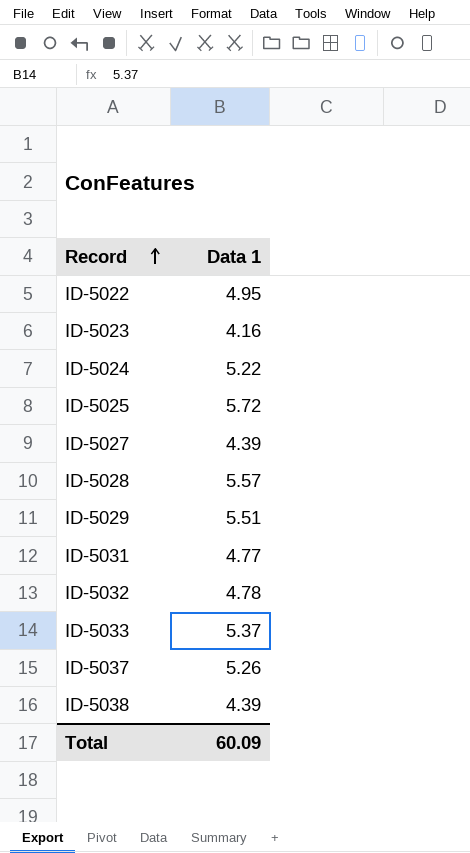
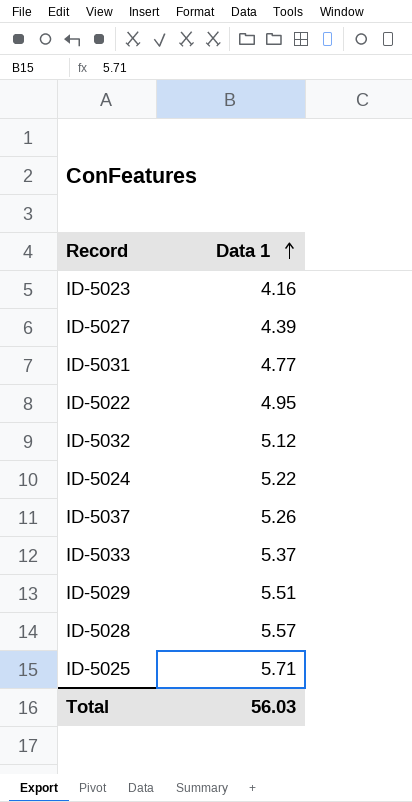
row order: Record ascending -> Data 1 ascending
row ID-5038: 4.39 -> none
ID-5032 | Data 1: 4.78 -> 5.12
ID-5025 | Data 1: 5.72 -> 5.71
Total | Data 1: 60.09 -> 56.03

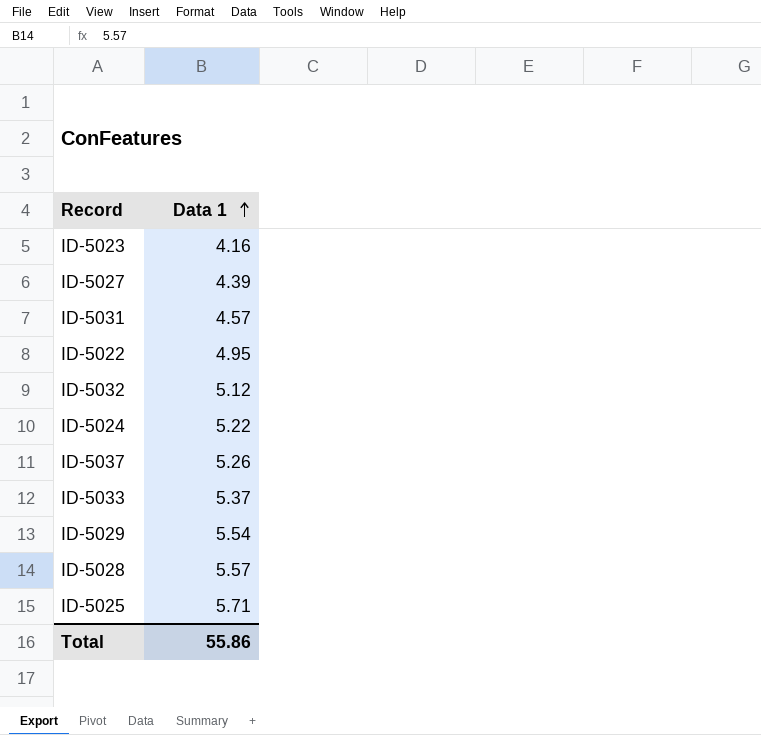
ID-5031 | Data 1: 4.77 -> 4.57
ID-5029 | Data 1: 5.51 -> 5.54
Total | Data 1: 56.03 -> 55.86

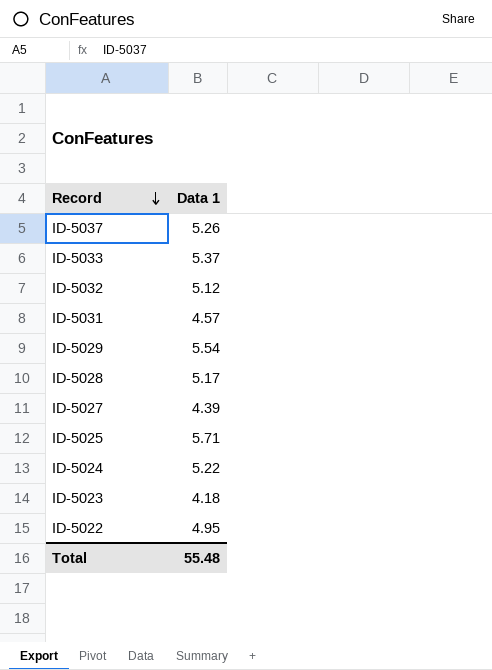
row order: Data 1 ascending -> Record descending
ID-5028 | Data 1: 5.57 -> 5.17
ID-5023 | Data 1: 4.16 -> 4.18
Total | Data 1: 55.86 -> 55.48

